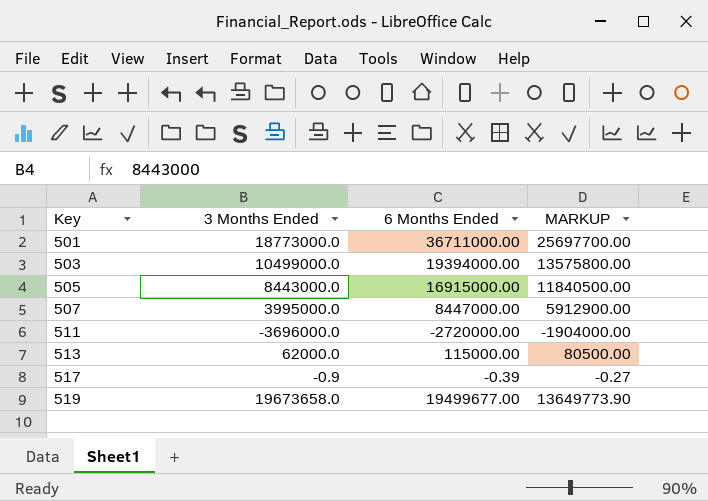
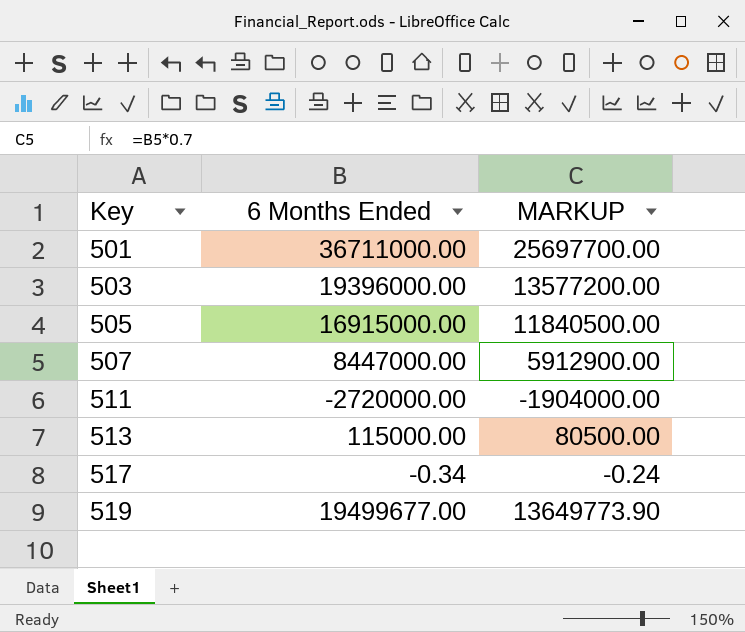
column 3 Months Ended | position: 2 -> none
503 | 6 Months Ended: 19394000.00 -> 19396000.00
503 | MARKUP: 13575800.00 -> 13577200.00
517 | 6 Months Ended: -0.39 -> -0.34
517 | MARKUP: -0.27 -> -0.24

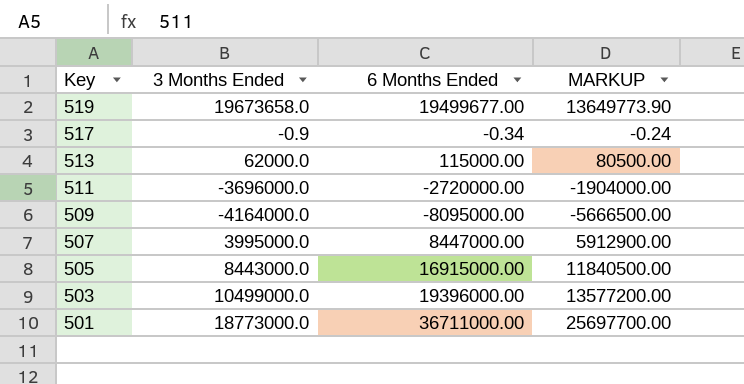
row order: Key ascending -> Key descending
column 3 Months Ended | position: none -> 2
row 509: none -> -4164000.0 | -8095000.00 | -5666500.00

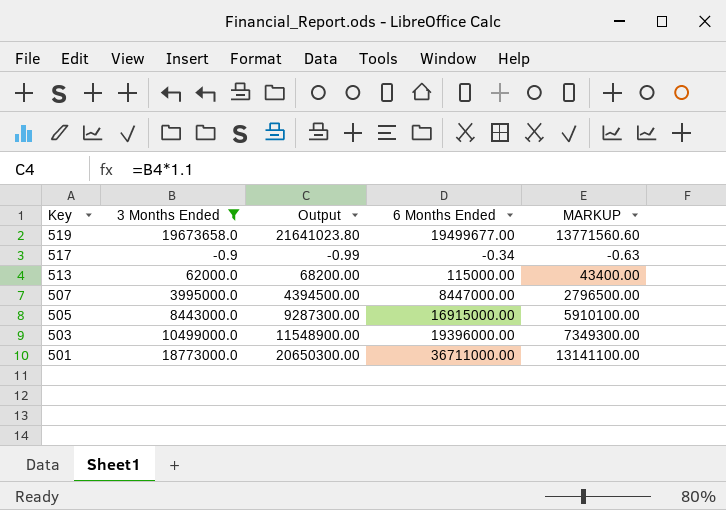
filter: none -> 3 Months Ended >= -0.9
column Output | formula: none -> [3 Months Ended] * 1.1
column MARKUP | formula: [6 Months Ended] * 0.7 -> [3 Months Ended] * 0.7

